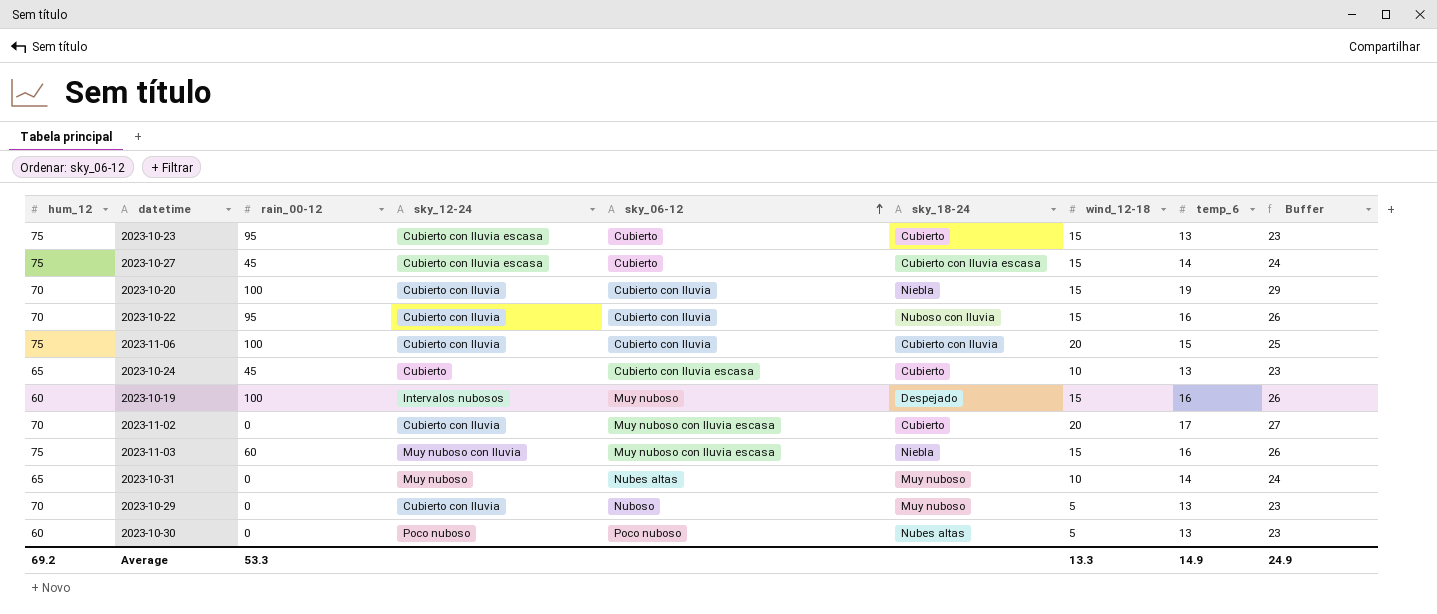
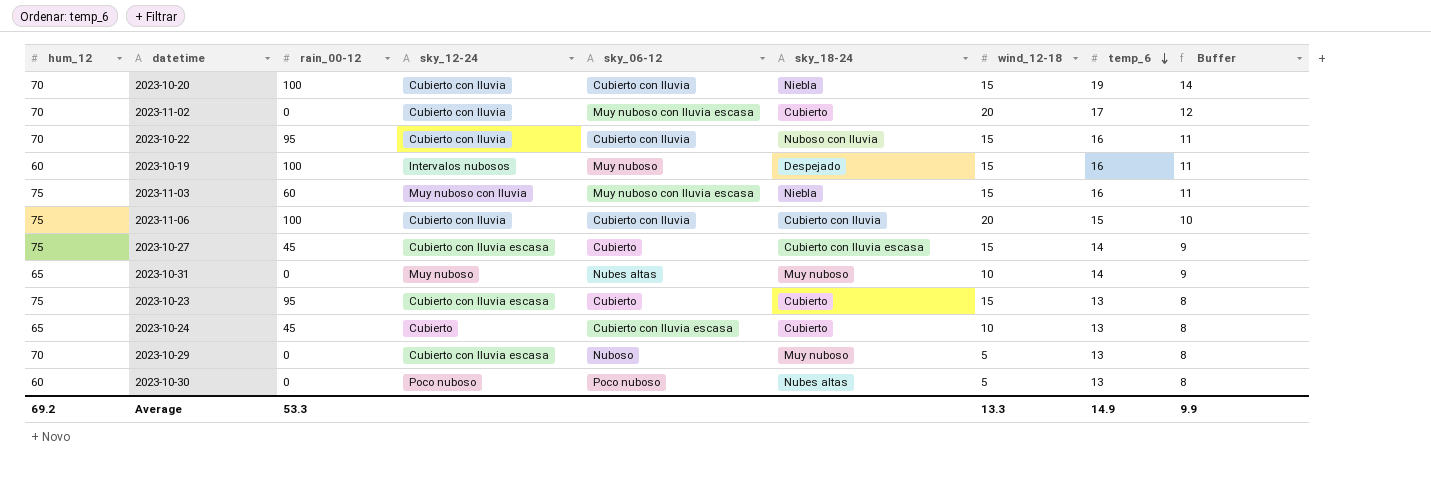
row order: sky_06-12 ascending -> temp_6 descending
column Buffer | formula: [temp_6] + 10 -> [temp_6] - 5
2023-10-29 | sky_12-24: Cubierto con lluvia -> Cubierto con lluvia escasa
Average | Buffer: 24.9 -> 9.9

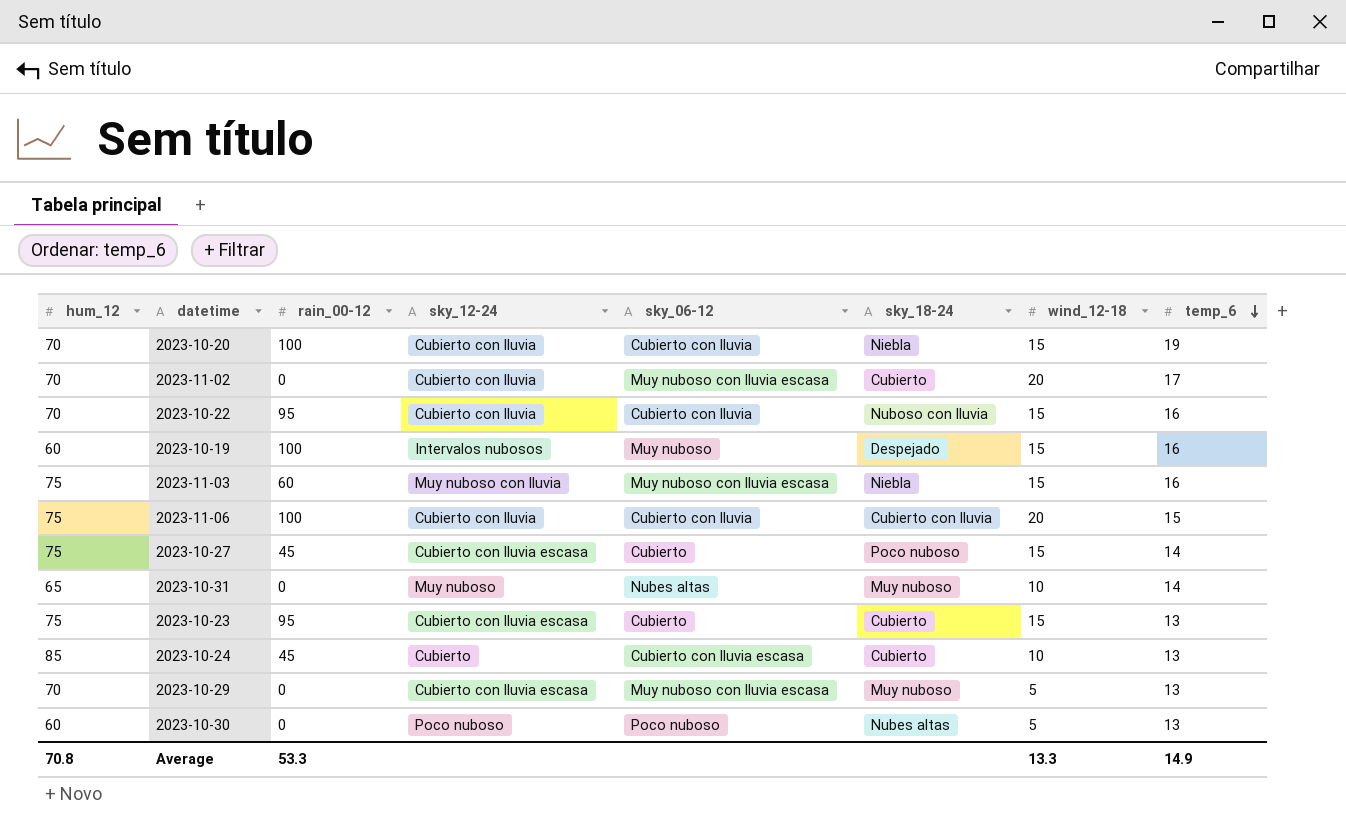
column Buffer | formula: [temp_6] - 5 -> none
2023-10-27 | sky_18-24: Cubierto con lluvia escasa -> Poco nuboso
2023-10-24 | hum_12: 65 -> 85
2023-10-29 | sky_06-12: Nuboso -> Muy nuboso con lluvia escasa
Average | hum_12: 69.2 -> 70.8

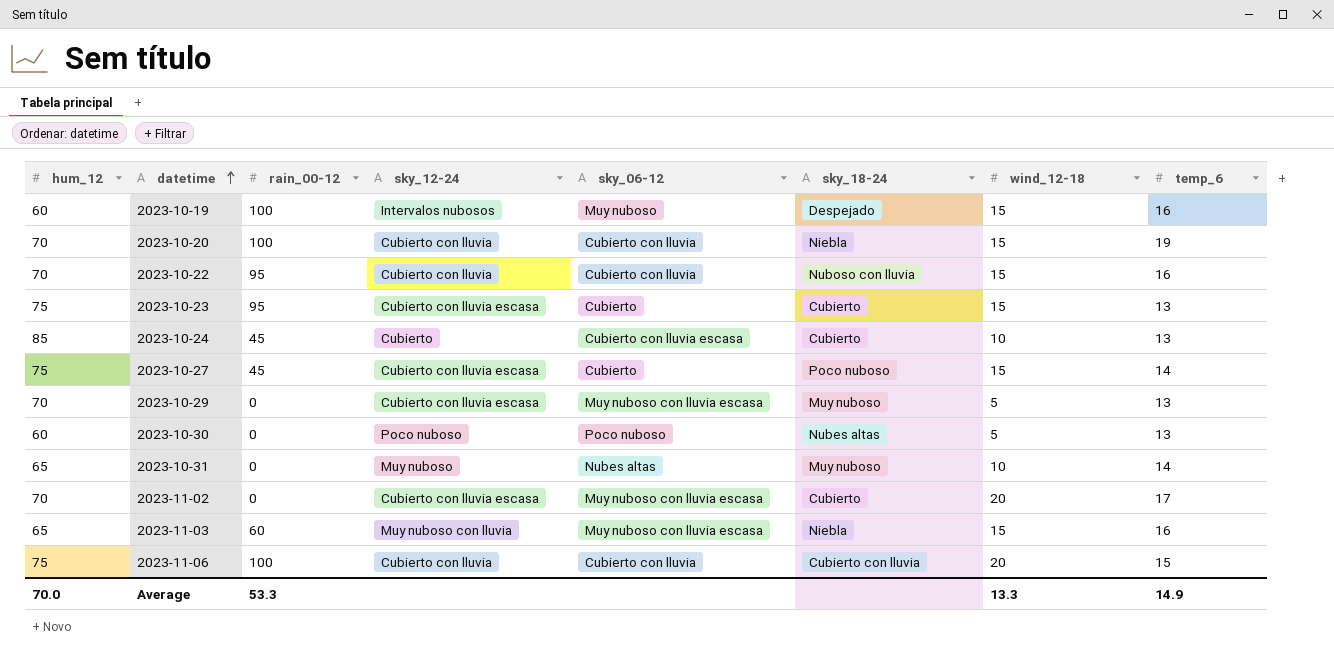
row order: temp_6 descending -> datetime ascending
2023-11-02 | sky_12-24: Cubierto con lluvia -> Cubierto con lluvia escasa
2023-11-03 | hum_12: 75 -> 65
Average | hum_12: 70.8 -> 70.0

